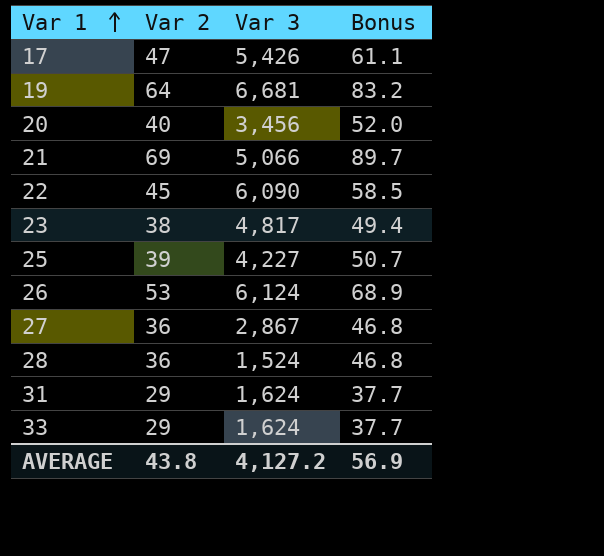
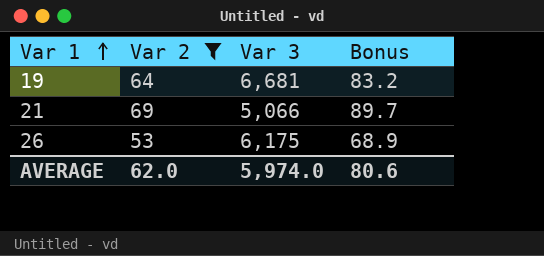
filter: none -> Var 2 >= 53
26 | Var 3: 6,124 -> 6,175
AVERAGE | Var 2: 43.8 -> 62.0
AVERAGE | Var 3: 4,127.2 -> 5,974.0
AVERAGE | Bonus: 56.9 -> 80.6

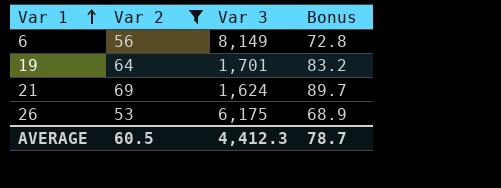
row 6: none -> 56 | 8,149 | 72.8
19 | Var 3: 6,681 -> 1,701
21 | Var 3: 5,066 -> 1,624
AVERAGE | Var 2: 62.0 -> 60.5
AVERAGE | Var 3: 5,974.0 -> 4,412.3
AVERAGE | Bonus: 80.6 -> 78.7

